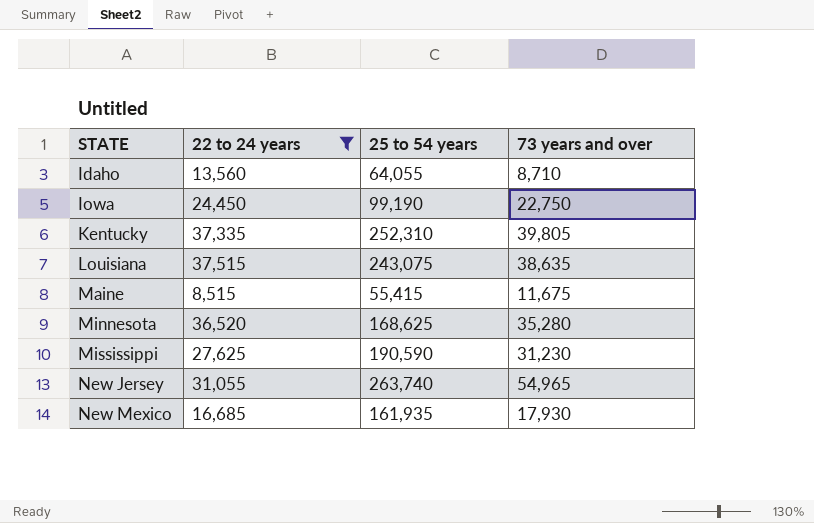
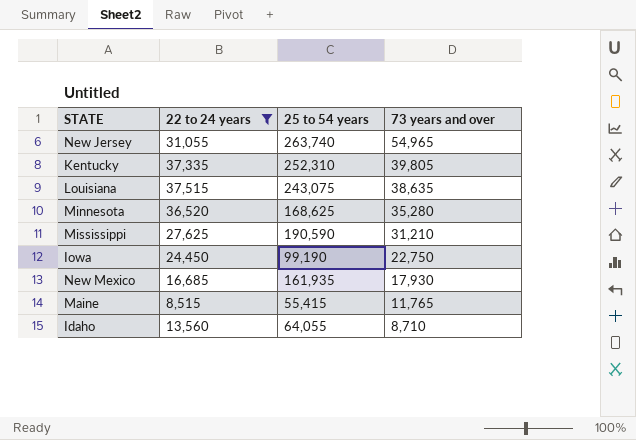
row order: STATE ascending -> 73 years and over descending
Mississippi | 73 years and over: 31,230 -> 31,210
Maine | 73 years and over: 11,675 -> 11,765

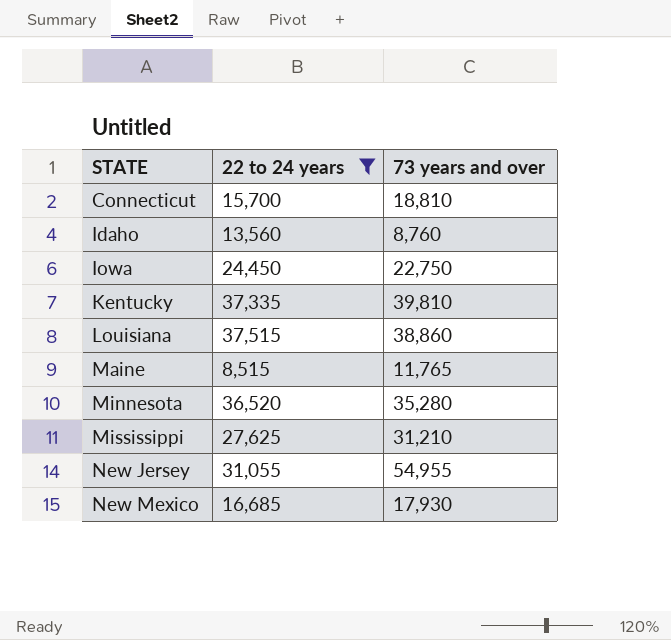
row order: 73 years and over descending -> STATE ascending
column 25 to 54 years | position: 3 -> none
row Connecticut: none -> 15,700 | 18,810
Idaho | 73 years and over: 8,710 -> 8,760
Kentucky | 73 years and over: 39,805 -> 39,810
Louisiana | 73 years and over: 38,635 -> 38,860
New Jersey | 73 years and over: 54,965 -> 54,955

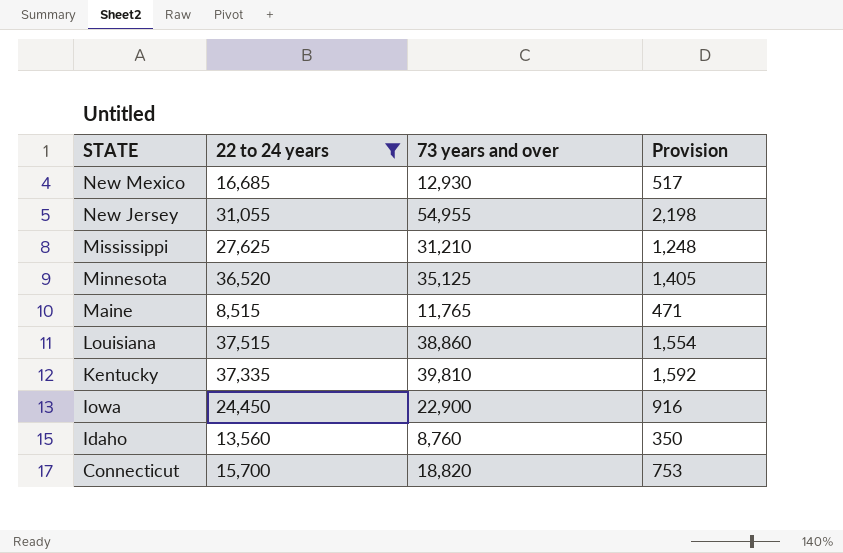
row order: STATE ascending -> STATE descending
column Provision | formula: none -> [73 years and over] * 0.04
New Mexico | 73 years and over: 17,930 -> 12,930
Minnesota | 73 years and over: 35,280 -> 35,125
Iowa | 73 years and over: 22,750 -> 22,900
Connecticut | 73 years and over: 18,810 -> 18,820

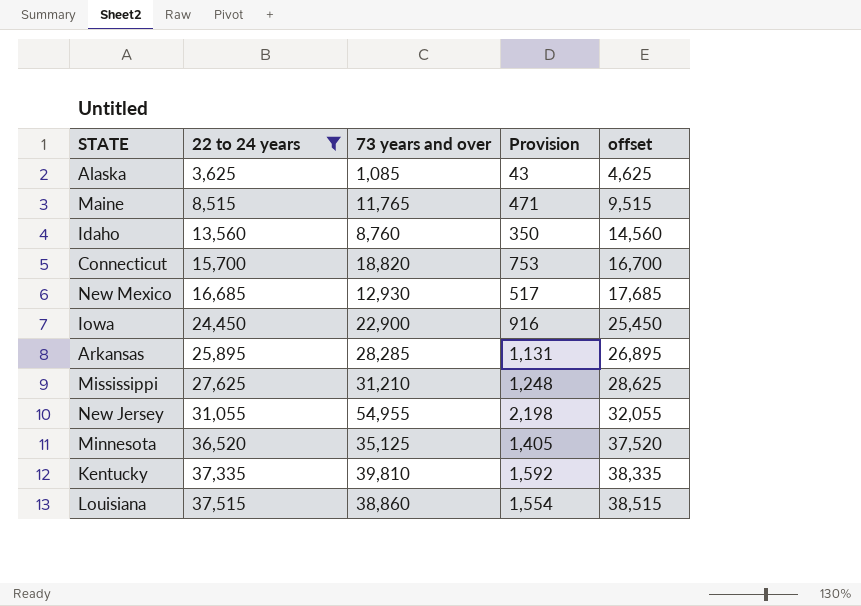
row order: STATE descending -> 22 to 24 years ascending
column offset | formula: none -> [22 to 24 years] + 1000
row Alaska: none -> 3,625 | 1,085 | 43 | 4,625
row Arkansas: none -> 25,895 | 28,285 | 1,131 | 26,895

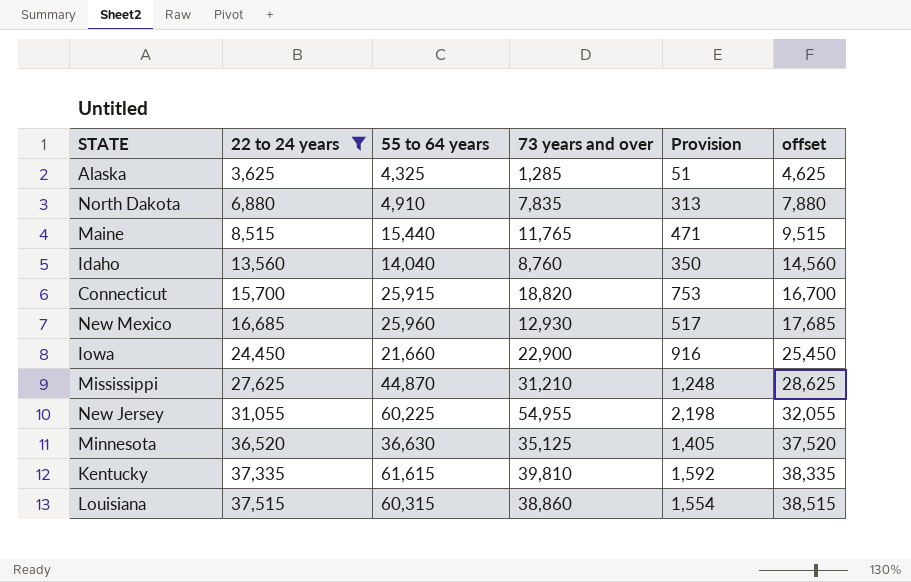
column 55 to 64 years | position: none -> 3
row Arkansas: 25,895 | 28,285 | 1,131 | 26,895 -> none
Alaska | 73 years and over: 1,085 -> 1,285
Alaska | Provision: 43 -> 51
row North Dakota: none -> 6,880 | 4,910 | 7,835 | 313 | 7,880

